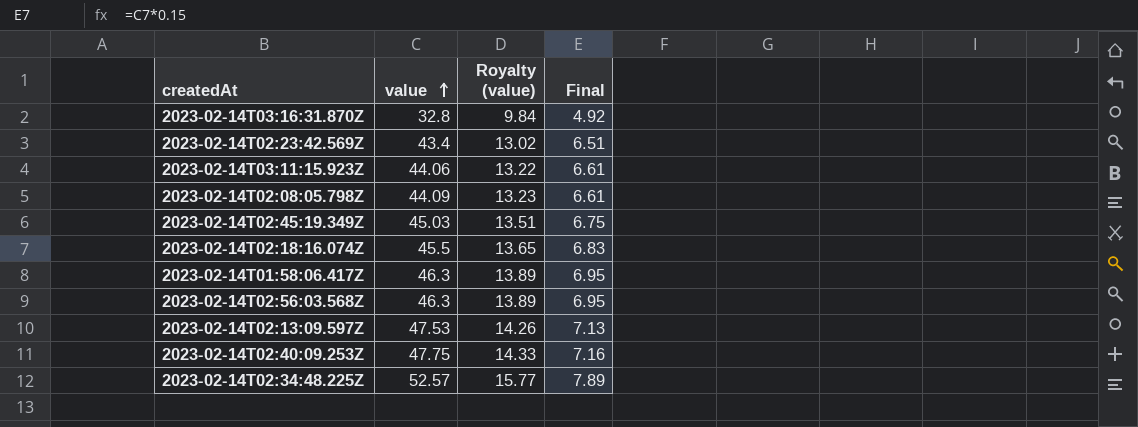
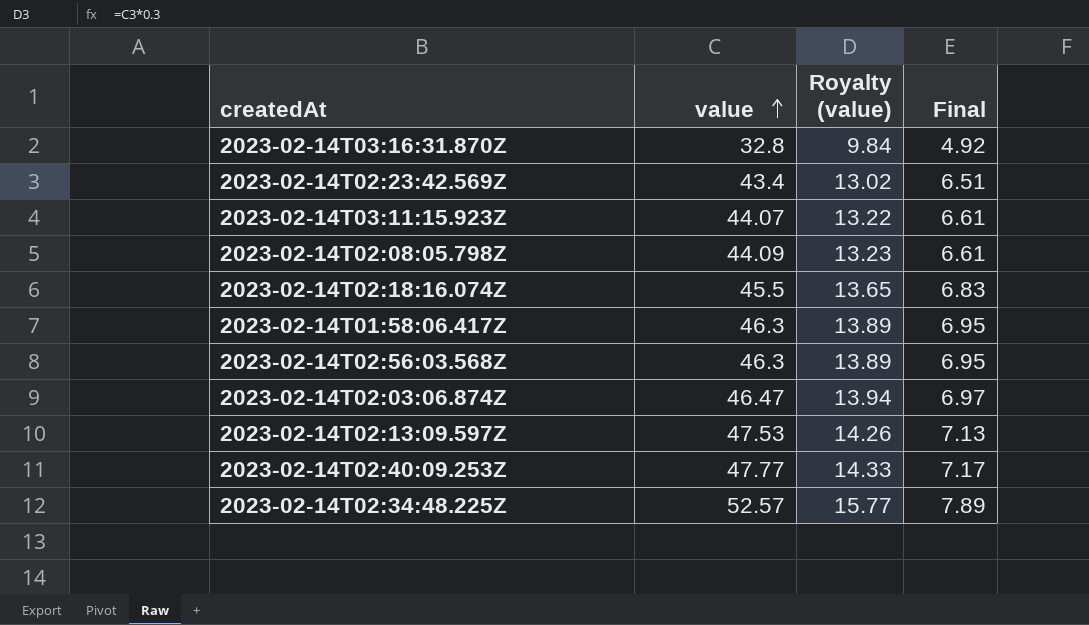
row 2023-02-14T02:45:19.349Z: 45.03 | 13.51 | 6.75 -> none
2023-02-14T03:11:15.923Z | value: 44.06 -> 44.07
row 2023-02-14T02:03:06.874Z: none -> 46.47 | 13.94 | 6.97
2023-02-14T02:40:09.253Z | value: 47.75 -> 47.77
2023-02-14T02:40:09.253Z | Final: 7.16 -> 7.17

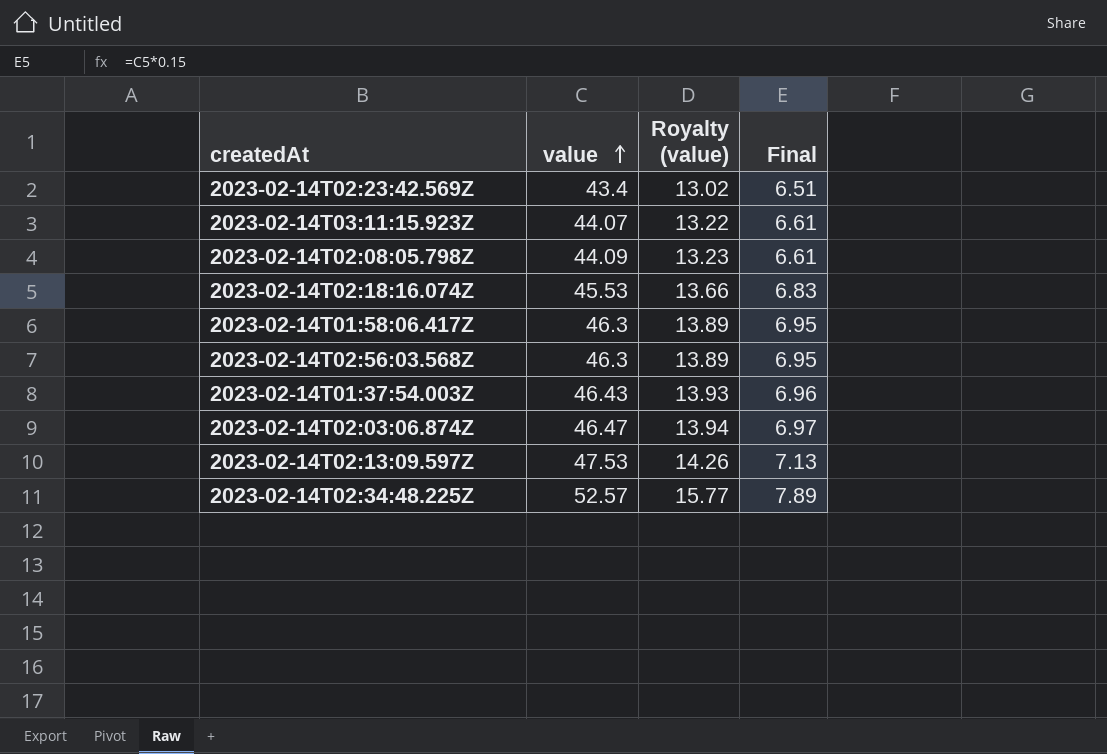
row 2023-02-14T03:16:31.870Z: 32.8 | 9.84 | 4.92 -> none
row 2023-02-14T02:40:09.253Z: 47.77 | 14.33 | 7.17 -> none
2023-02-14T02:18:16.074Z | value: 45.5 -> 45.53
2023-02-14T02:18:16.074Z | Royalty (value): 13.65 -> 13.66
row 2023-02-14T01:37:54.003Z: none -> 46.43 | 13.93 | 6.96

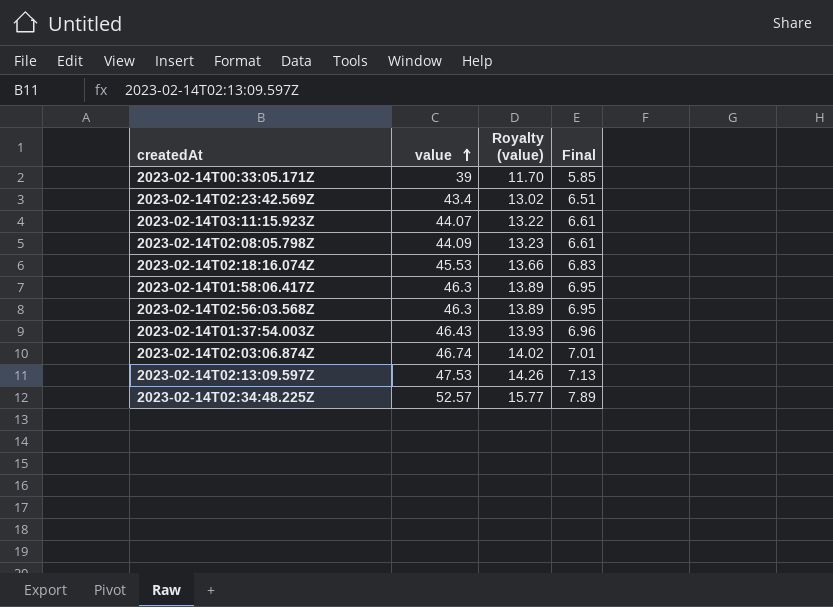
row 2023-02-14T00:33:05.171Z: none -> 39 | 11.70 | 5.85
2023-02-14T02:03:06.874Z | value: 46.47 -> 46.74
2023-02-14T02:03:06.874Z | Royalty (value): 13.94 -> 14.02
2023-02-14T02:03:06.874Z | Final: 6.97 -> 7.01

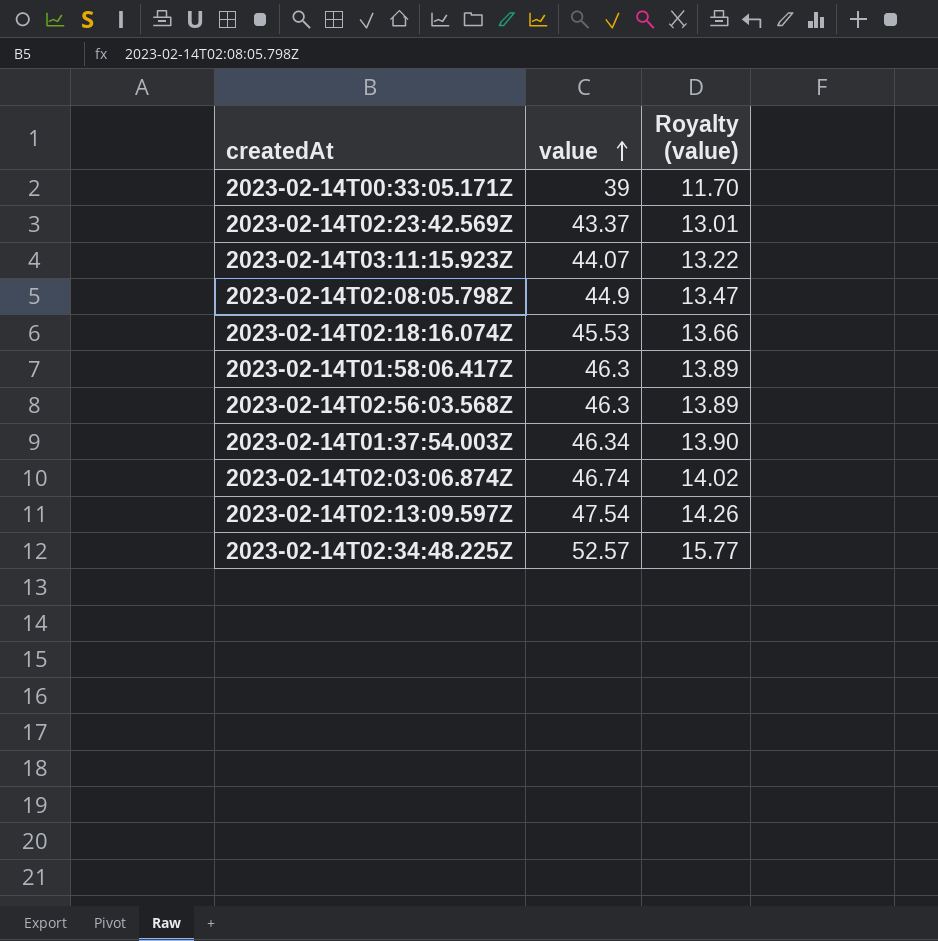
column Final | formula: [value] * 0.15 -> none
2023-02-14T02:23:42.569Z | value: 43.4 -> 43.37
2023-02-14T02:23:42.569Z | Royalty (value): 13.02 -> 13.01
2023-02-14T02:08:05.798Z | value: 44.09 -> 44.9
2023-02-14T02:08:05.798Z | Royalty (value): 13.23 -> 13.47
2023-02-14T01:37:54.003Z | value: 46.43 -> 46.34
2023-02-14T01:37:54.003Z | Royalty (value): 13.93 -> 13.90
2023-02-14T02:13:09.597Z | value: 47.53 -> 47.54

